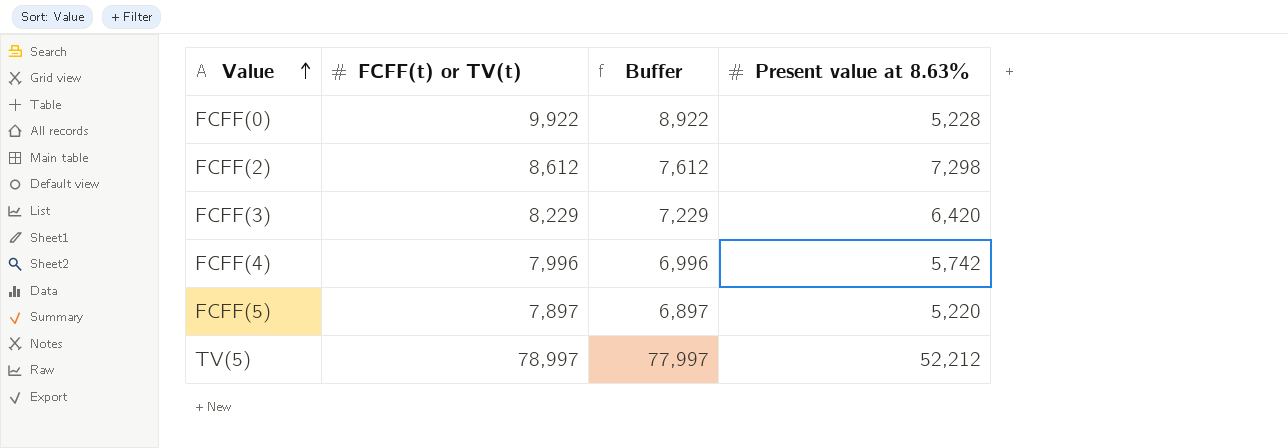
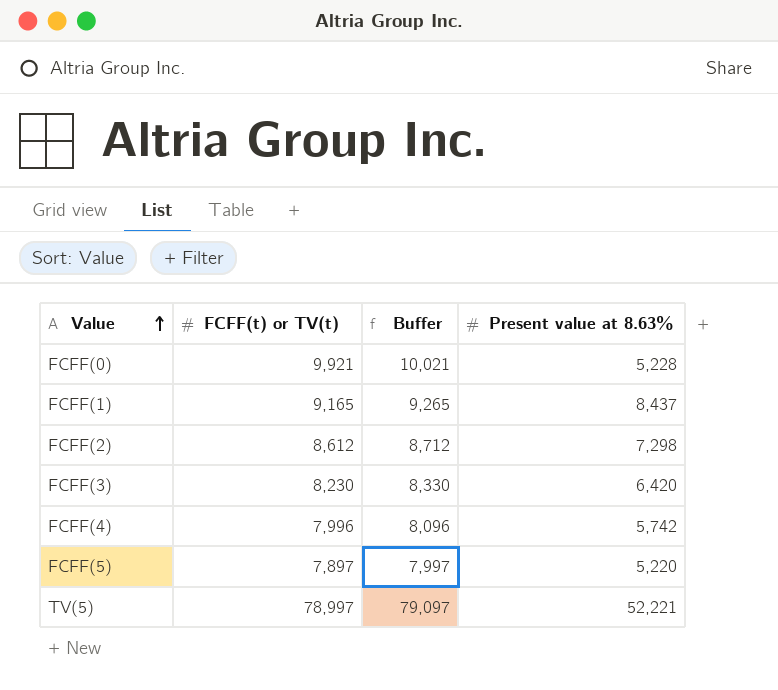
column Buffer | formula: [FCFF(t) or TV(t)] - 1000 -> [FCFF(t) or TV(t)] + 100
FCFF(0) | FCFF(t) or TV(t): 9,922 -> 9,921
row FCFF(1): none -> 9,165 | 9,265 | 8,437
FCFF(3) | FCFF(t) or TV(t): 8,229 -> 8,230
TV(5) | Present value at 8.63%: 52,212 -> 52,221

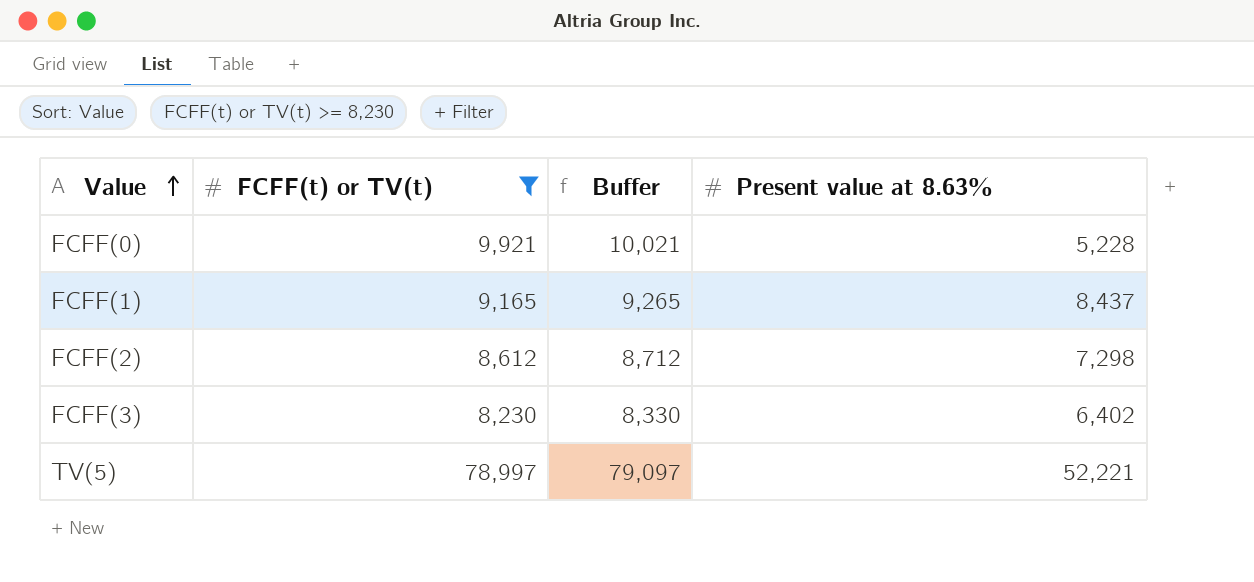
filter: none -> FCFF(t) or TV(t) >= 8,230
FCFF(3) | Present value at 8.63%: 6,420 -> 6,402

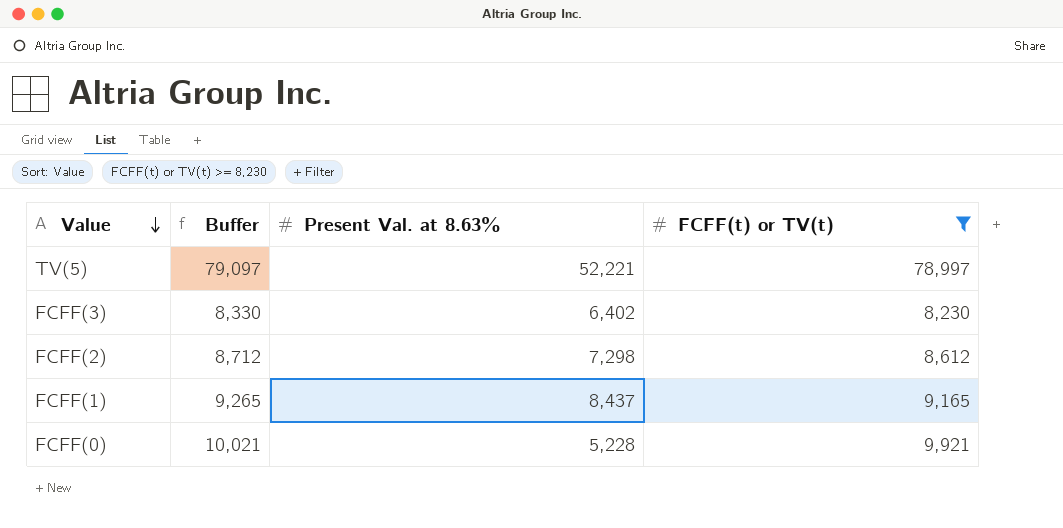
row order: Value ascending -> Value descending
column name: Present value at 8.63% -> Present Val. at 8.63%
column FCFF(t) or TV(t) | position: 2 -> 4

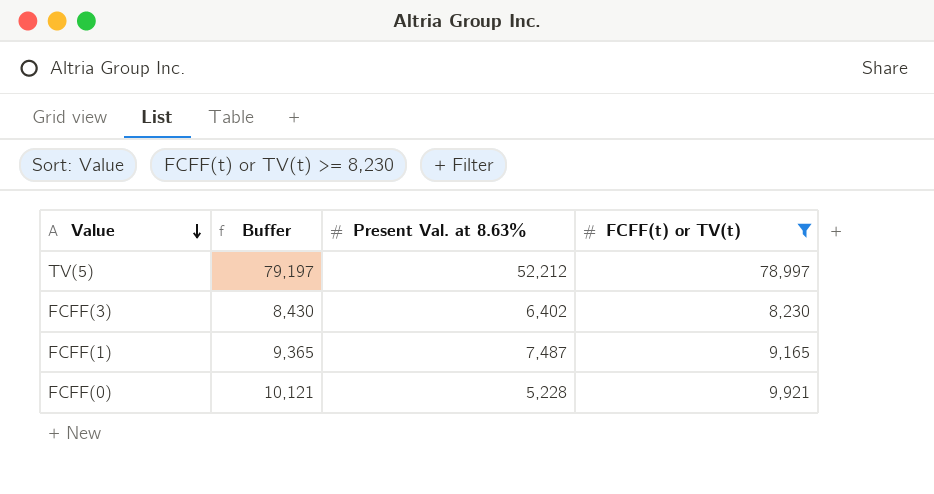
column Buffer | formula: [FCFF(t) or TV(t)] + 100 -> [FCFF(t) or TV(t)] + 200
row FCFF(2): 8,712 | 7,298 | 8,612 -> none
TV(5) | Present Val. at 8.63%: 52,221 -> 52,212
FCFF(1) | Present Val. at 8.63%: 8,437 -> 7,487

